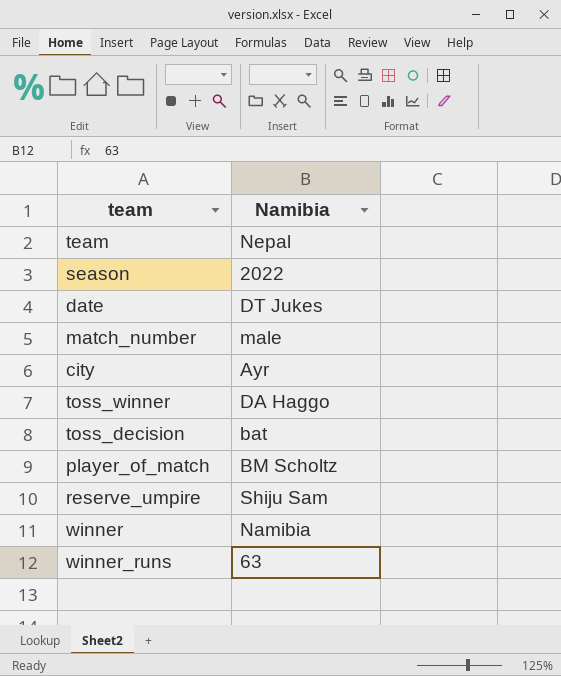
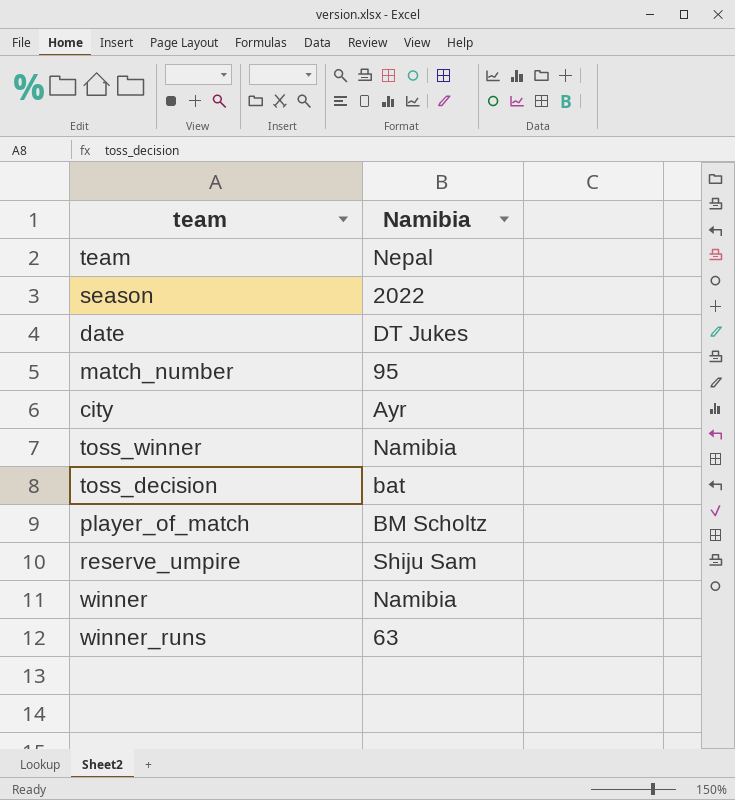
match_number | Namibia: male -> 95
toss_winner | Namibia: DA Haggo -> Namibia

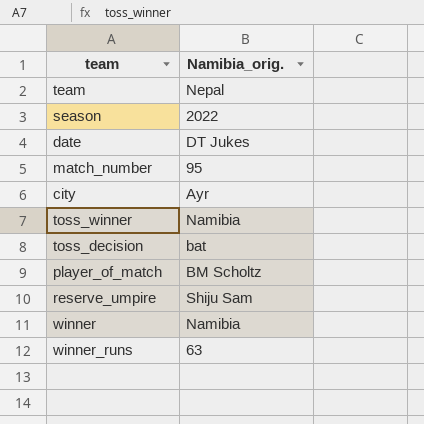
column name: Namibia -> Namibia_orig.

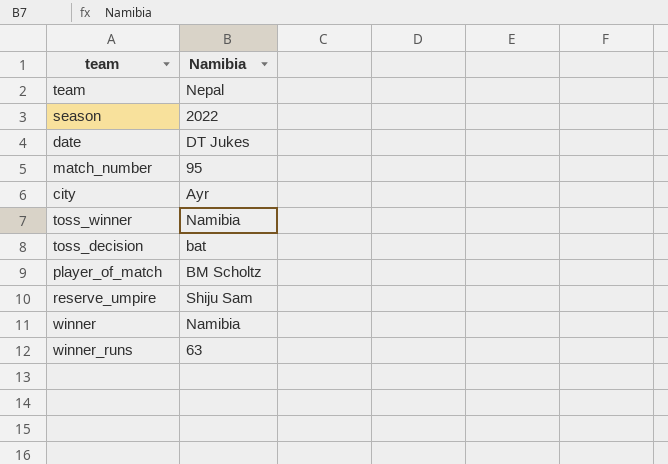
column name: Namibia_orig. -> Namibia

